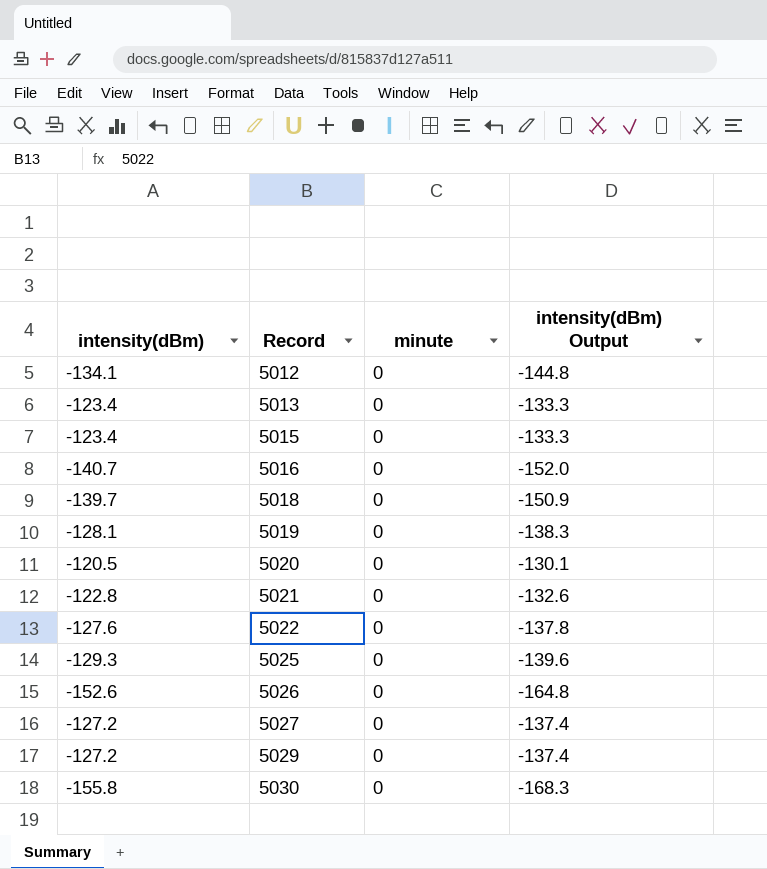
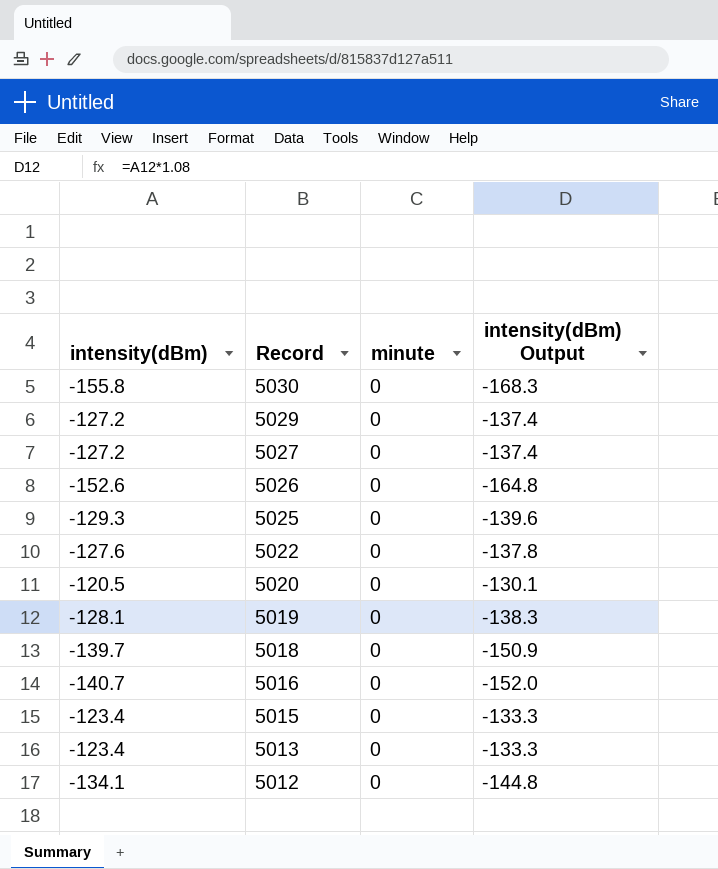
row order: Record ascending -> Record descending
row 5021: -122.8 | 0 | -132.6 -> none

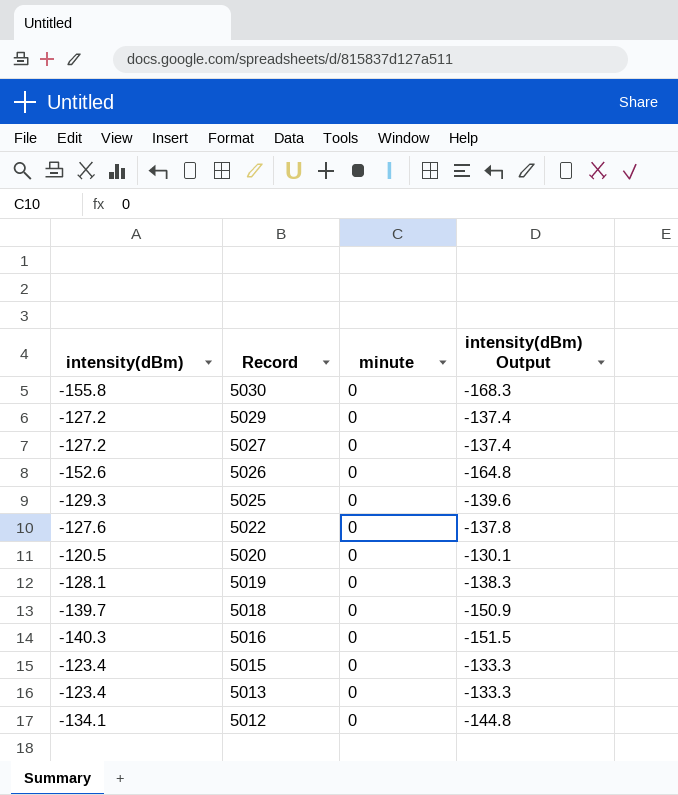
5016 | intensity(dBm): -140.7 -> -140.3
5016 | intensity(dBm) Output: -152.0 -> -151.5

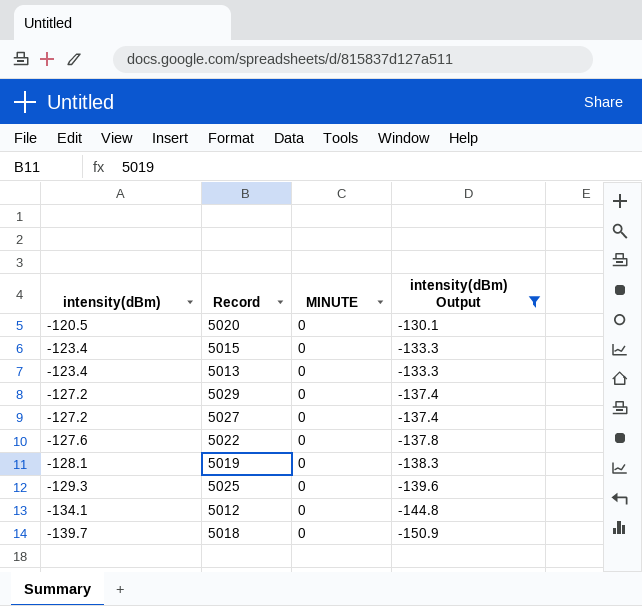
filter: none -> intensity(dBm) Output >= -150.9
row order: Record descending -> intensity(dBm) descending
column name: minute -> MINUTE

